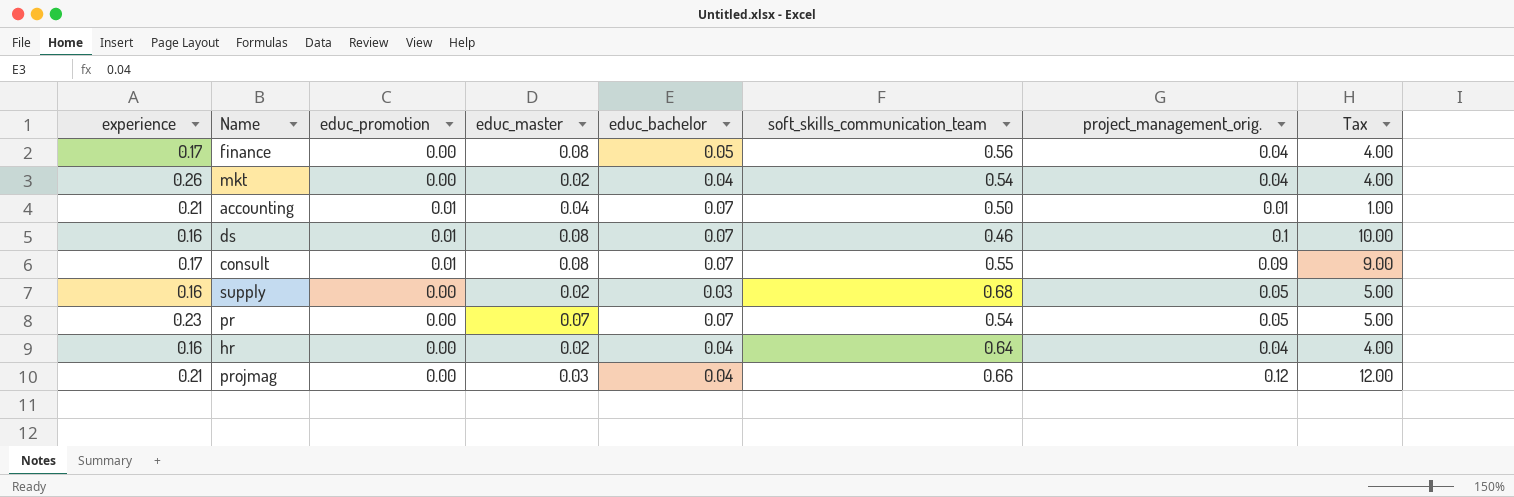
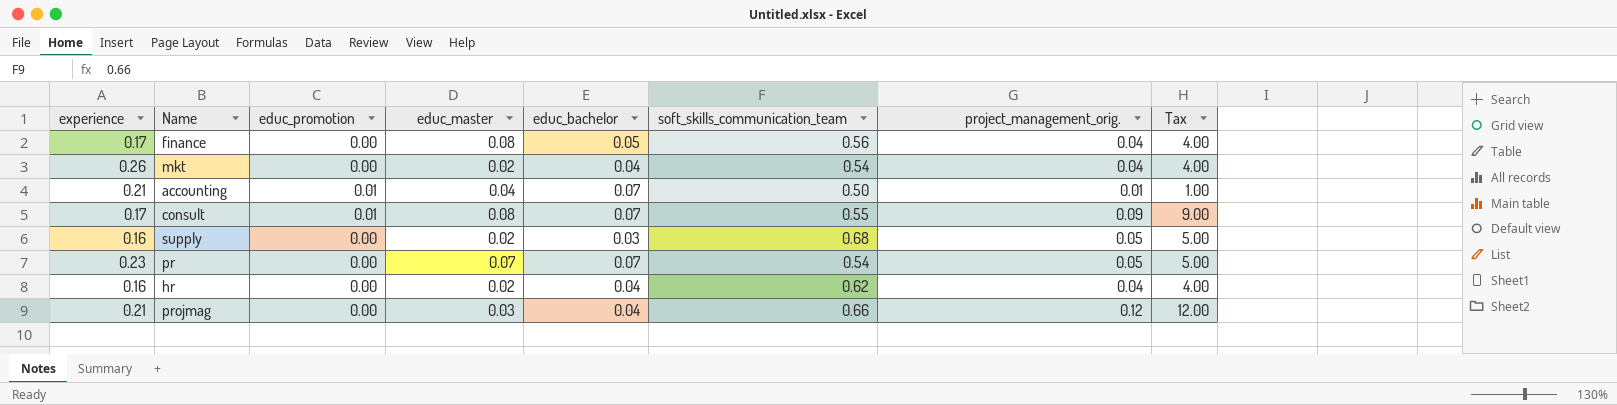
row ds: 0.16 | 0.01 | 0.08 | 0.07 | 0.46 | 0.1 | 10.00 -> none
hr | soft_skills_communication_team: 0.64 -> 0.62

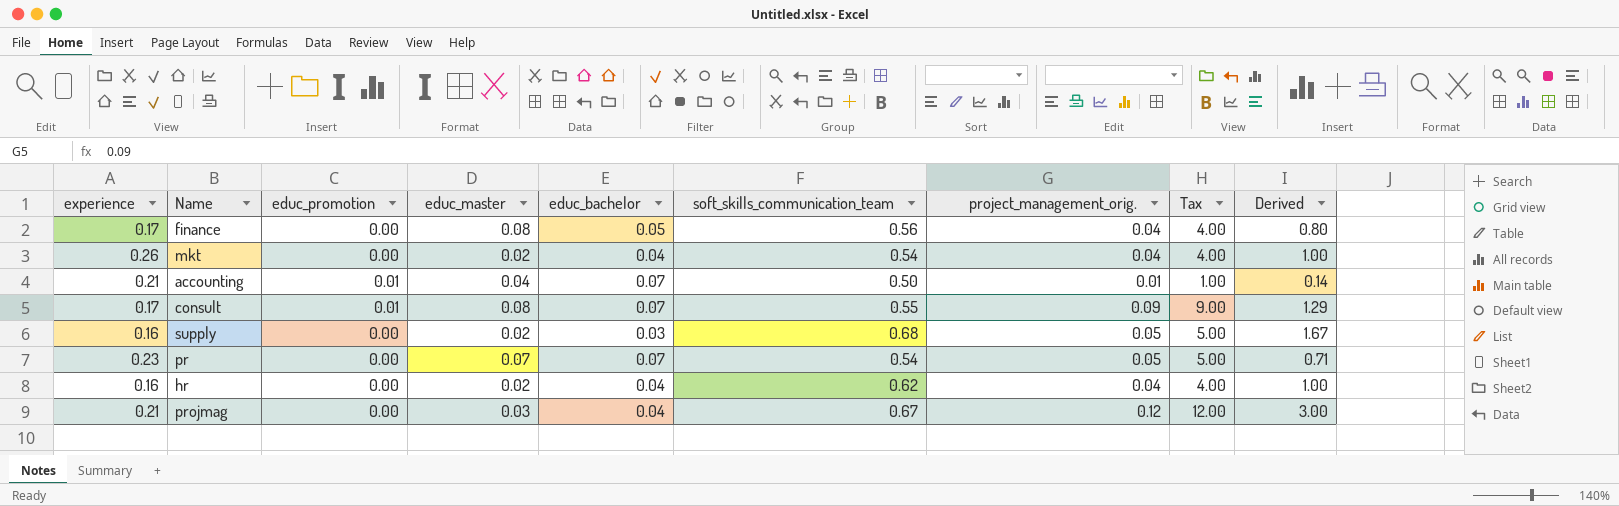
column Derived | formula: none -> [project_management_orig.] / [educ_bachelor]
projmag | soft_skills_communication_team: 0.66 -> 0.67

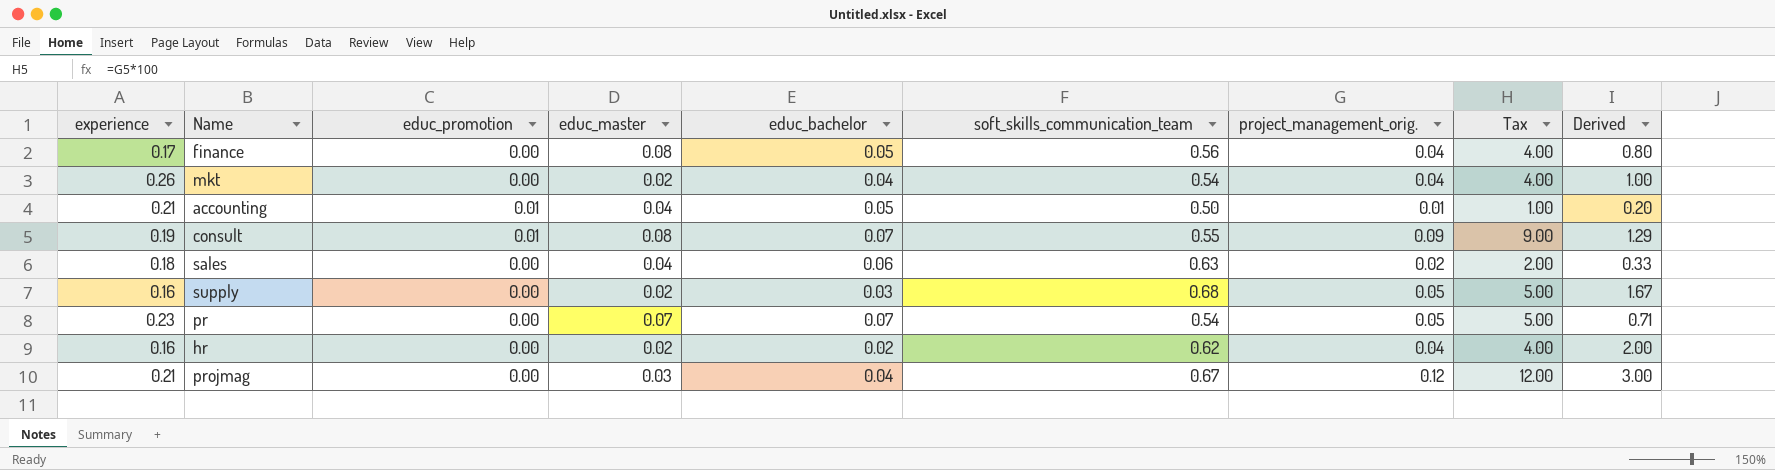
accounting | educ_bachelor: 0.07 -> 0.05
accounting | Derived: 0.14 -> 0.20
consult | experience: 0.17 -> 0.19
row sales: none -> 0.18 | 0.00 | 0.04 | 0.06 | 0.63 | 0.02 | 2.00 | 0.33
hr | educ_bachelor: 0.04 -> 0.02
hr | Derived: 1.00 -> 2.00

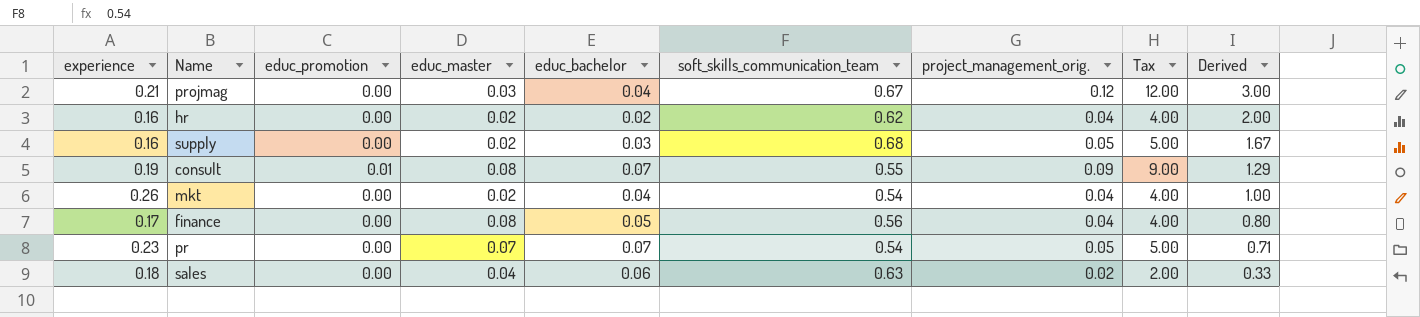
row order: none -> Derived descending
row accounting: 0.21 | 0.01 | 0.04 | 0.05 | 0.50 | 0.01 | 1.00 | 0.20 -> none

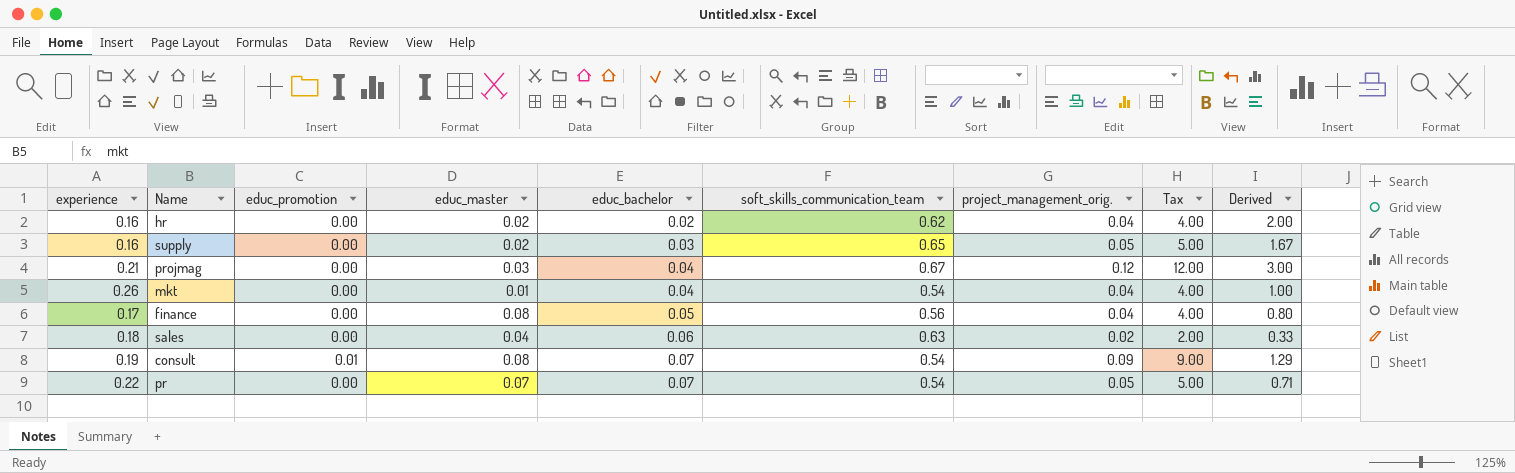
row order: Derived descending -> educ_bachelor ascending
supply | soft_skills_communication_team: 0.68 -> 0.65
mkt | educ_master: 0.02 -> 0.01
consult | soft_skills_communication_team: 0.55 -> 0.54
pr | experience: 0.23 -> 0.22

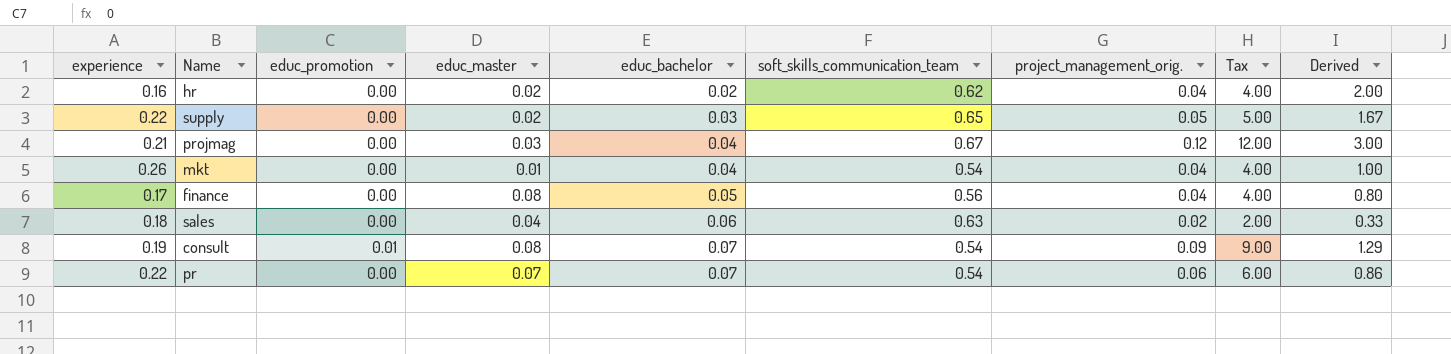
supply | experience: 0.16 -> 0.22
pr | project_management_orig.: 0.05 -> 0.06
pr | Tax: 5.00 -> 6.00
pr | Derived: 0.71 -> 0.86

